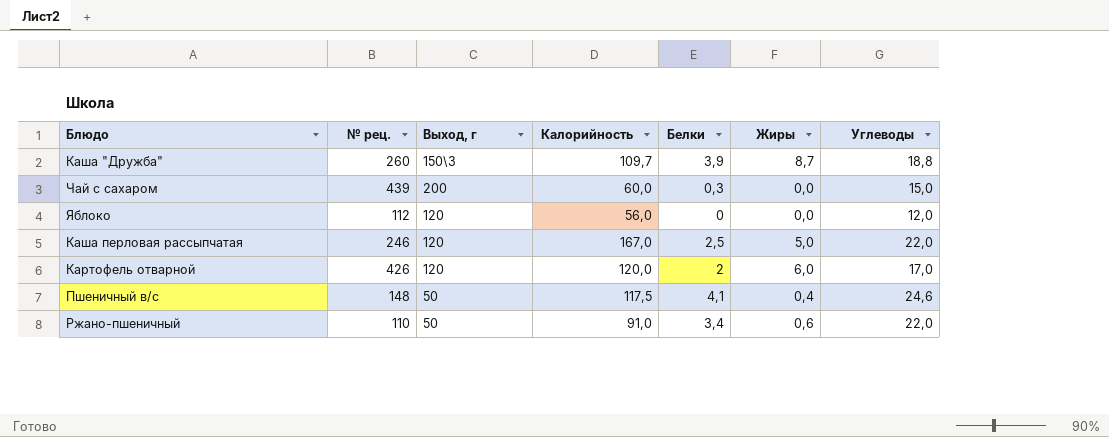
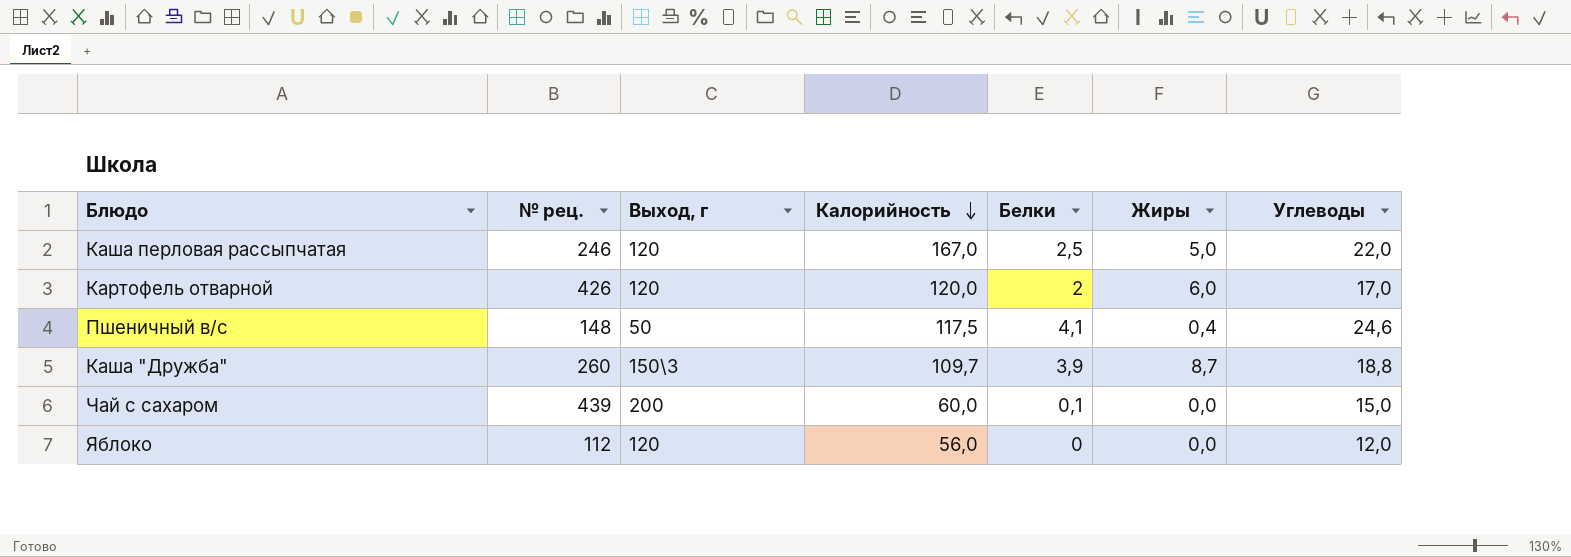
row order: none -> Калорийность descending
row Ржано-пшеничный: 110 | 50 | 91,0 | 3,4 | 0,6 | 22,0 -> none
Чай с сахаром | Белки: 0,3 -> 0,1

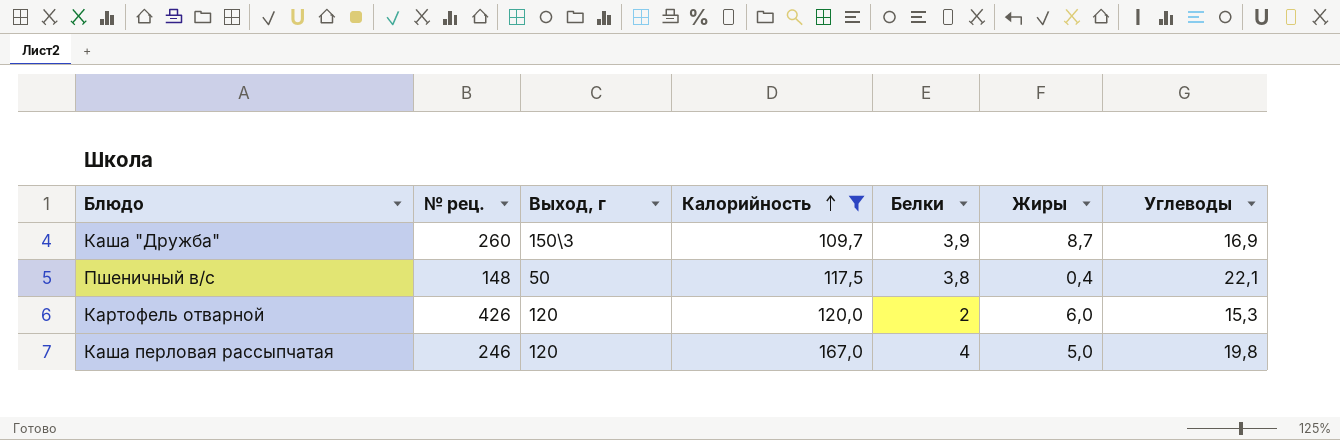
filter: none -> Калорийность >= 109,7
row order: Калорийность descending -> Калорийность ascending
Каша "Дружба" | Углеводы: 18,8 -> 16,9
Пшеничный в/с | Белки: 4,1 -> 3,8
Пшеничный в/с | Углеводы: 24,6 -> 22,1
Картофель отварной | Углеводы: 17,0 -> 15,3
Каша перловая рассыпчатая | Белки: 2,5 -> 4
Каша перловая рассыпчатая | Углеводы: 22,0 -> 19,8

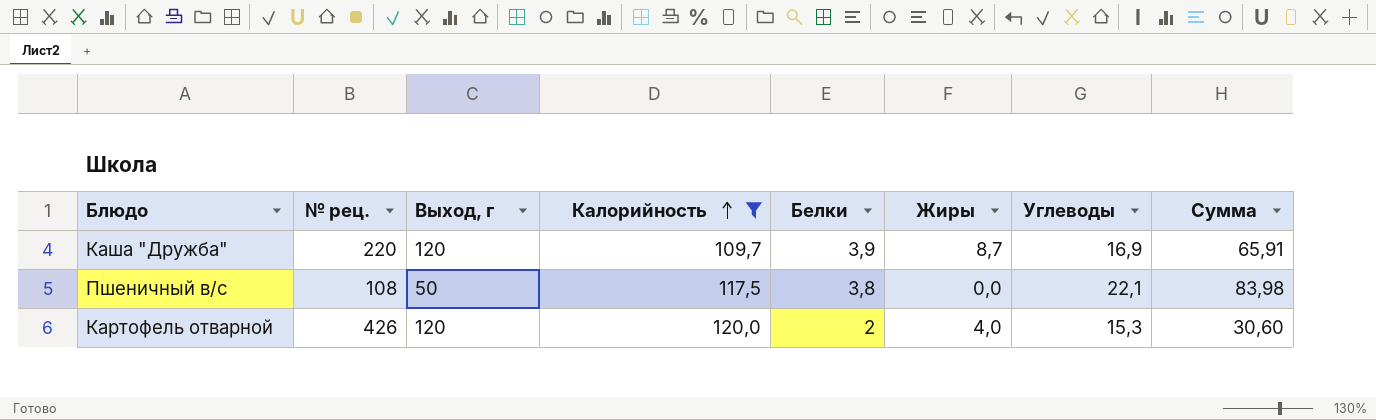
column Сумма | formula: none -> [Белки] * [Углеводы]
row Каша перловая рассыпчатая: 246 | 120 | 167,0 | 4 | 5,0 | 19,8 -> none
Каша "Дружба" | № рец.: 260 -> 220
Каша "Дружба" | Выход, г: 150\3 -> 120
Пшеничный в/с | № рец.: 148 -> 108
Пшеничный в/с | Жиры: 0,4 -> 0,0
Картофель отварной | Жиры: 6,0 -> 4,0

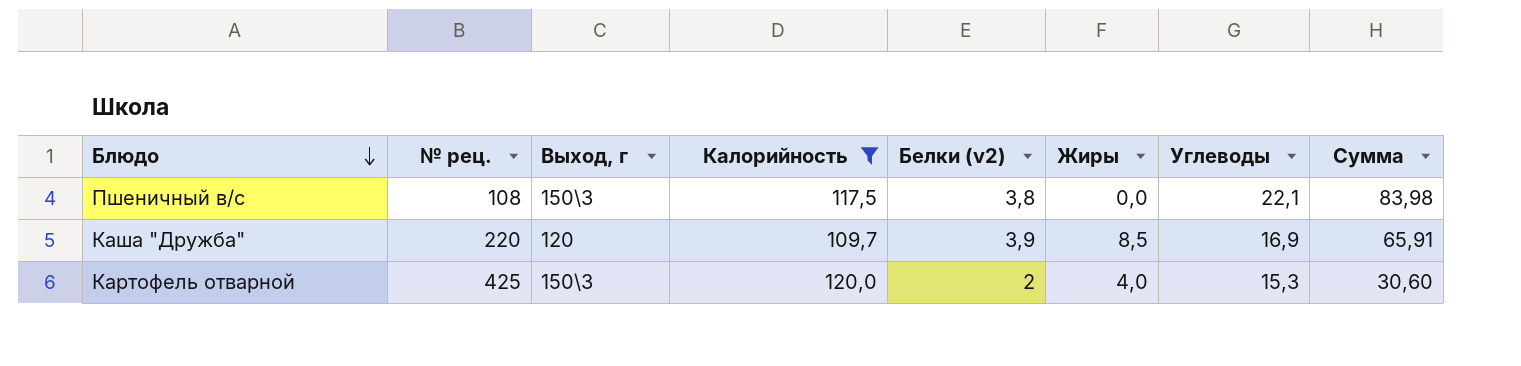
row order: Калорийность ascending -> Блюдо descending
column name: Белки -> Белки (v2)
Пшеничный в/с | Выход, г: 50 -> 150\3
Каша "Дружба" | Жиры: 8,7 -> 8,5
Картофель отварной | № рец.: 426 -> 425
Картофель отварной | Выход, г: 120 -> 150\3

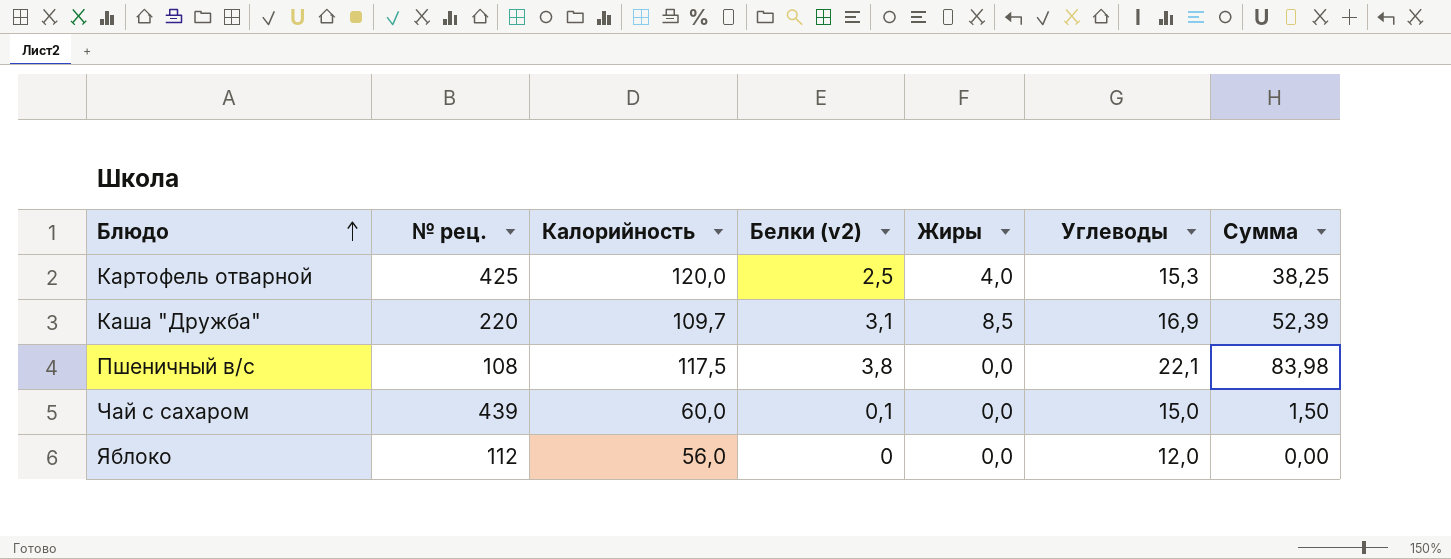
filter: Калорийность >= 109,7 -> none
row order: Блюдо descending -> Блюдо ascending
column Выход, г | position: 3 -> none
Картофель отварной | Белки (v2): 2 -> 2,5
Картофель отварной | Сумма: 30,60 -> 38,25
Каша "Дружба" | Белки (v2): 3,9 -> 3,1
Каша "Дружба" | Сумма: 65,91 -> 52,39

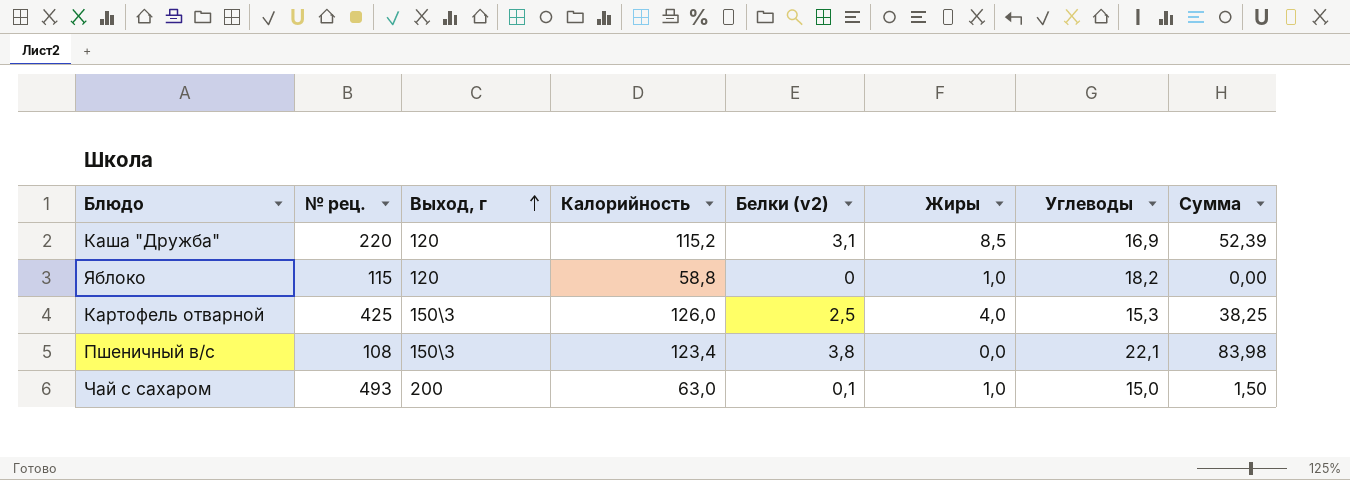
row order: Блюдо ascending -> Выход, г ascending
column Выход, г | position: none -> 3
Каша "Дружба" | Калорийность: 109,7 -> 115,2
Яблоко | № рец.: 112 -> 115
Яблоко | Калорийность: 56,0 -> 58,8
Яблоко | Жиры: 0,0 -> 1,0
Яблоко | Углеводы: 12,0 -> 18,2
Картофель отварной | Калорийность: 120,0 -> 126,0
Пшеничный в/с | Калорийность: 117,5 -> 123,4
Чай с сахаром | № рец.: 439 -> 493
Чай с сахаром | Калорийность: 60,0 -> 63,0
Чай с сахаром | Жиры: 0,0 -> 1,0

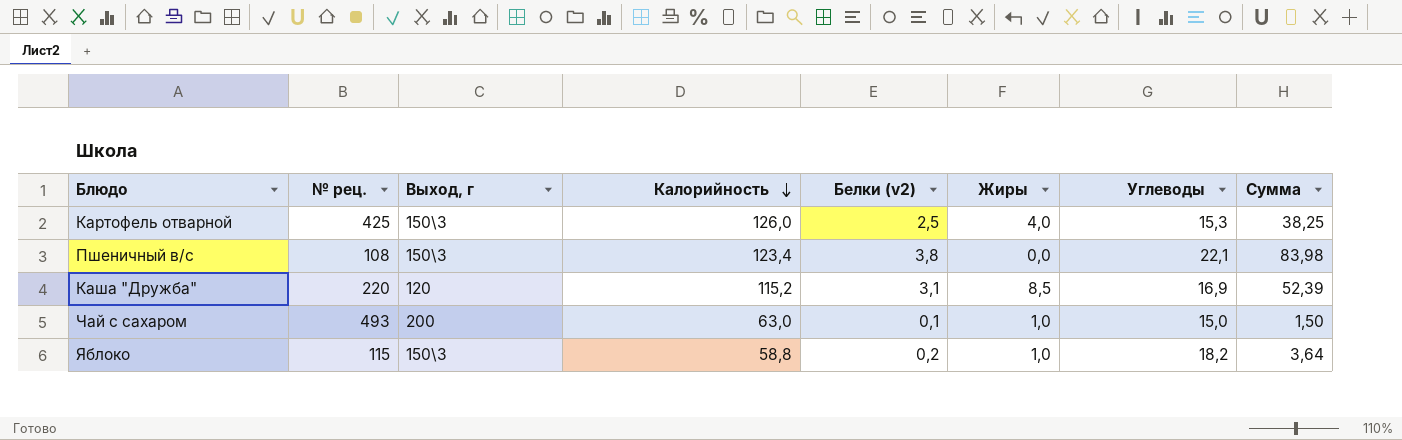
row order: Выход, г ascending -> Калорийность descending
Яблоко | Выход, г: 120 -> 150\3
Яблоко | Белки (v2): 0 -> 0,2
Яблоко | Сумма: 0,00 -> 3,64

